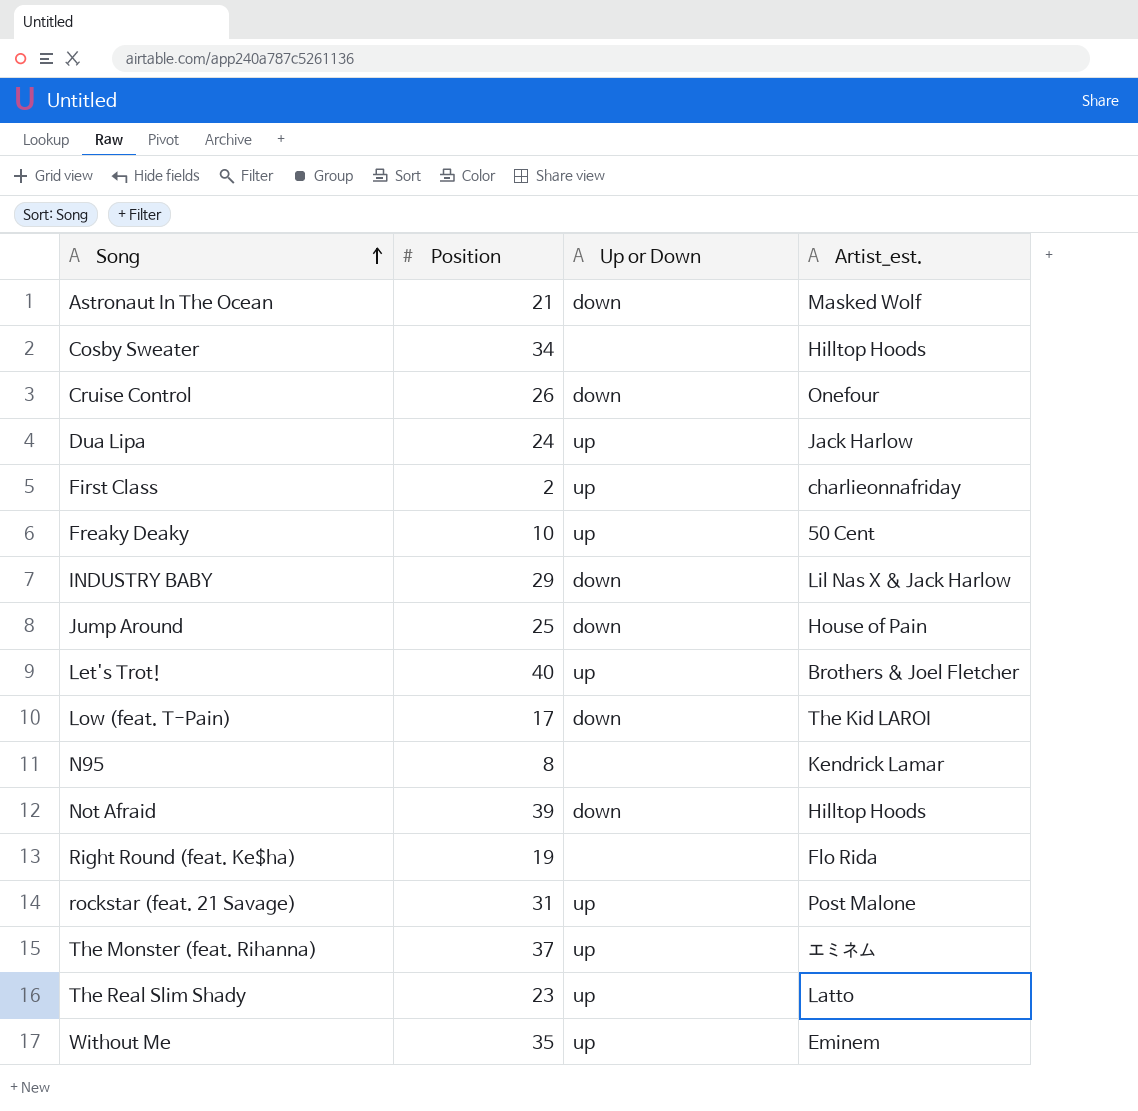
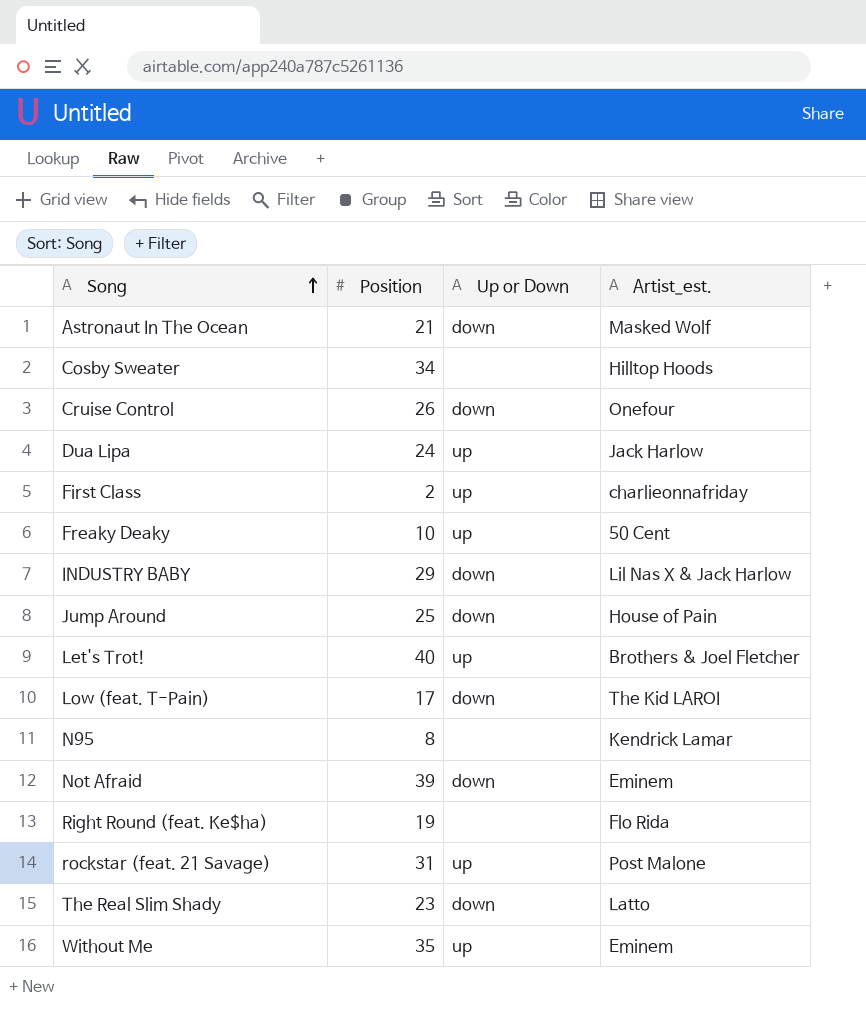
row The Monster (feat. Rihanna): 37 | up | エミネム -> none
Not Afraid | Artist_est.: Hilltop Hoods -> Eminem
The Real Slim Shady | Up or Down: up -> down

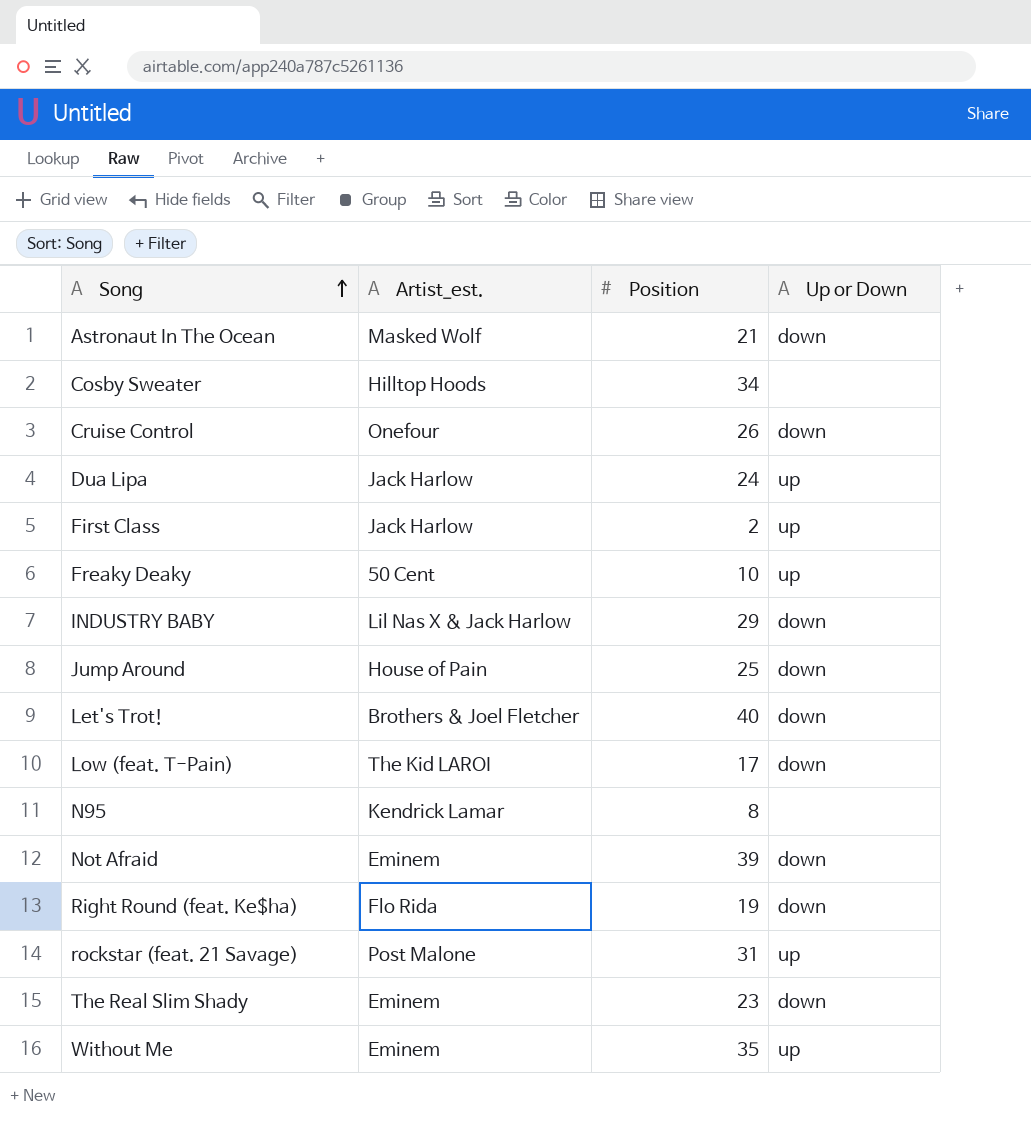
column Artist_est. | position: 4 -> 2
First Class | Artist_est.: charlieonnafriday -> Jack Harlow
Let's Trot! | Up or Down: up -> down
Right Round (feat. Ke$ha) | Up or Down: none -> down
The Real Slim Shady | Artist_est.: Latto -> Eminem

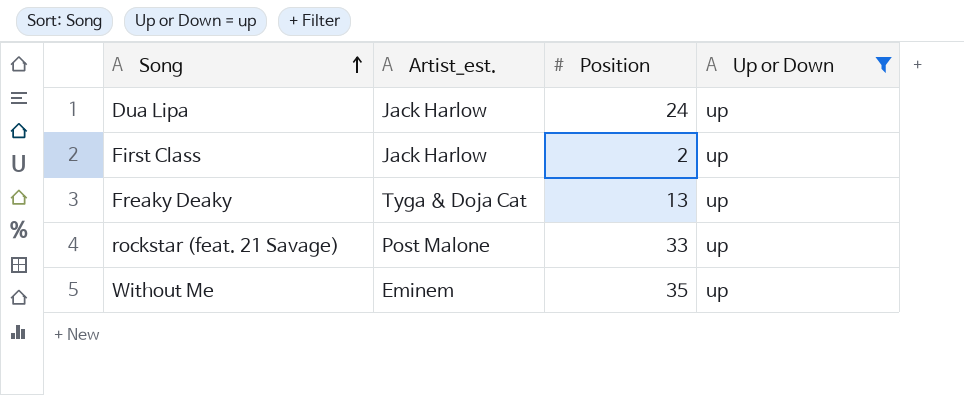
filter: none -> Up or Down = up
Freaky Deaky | Artist_est.: 50 Cent -> Tyga & Doja Cat
Freaky Deaky | Position: 10 -> 13
rockstar (feat. 21 Savage) | Position: 31 -> 33

